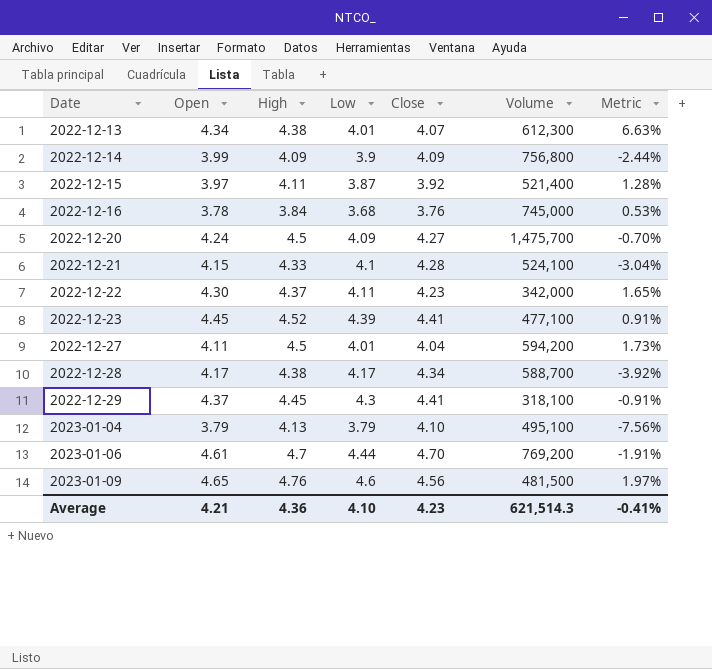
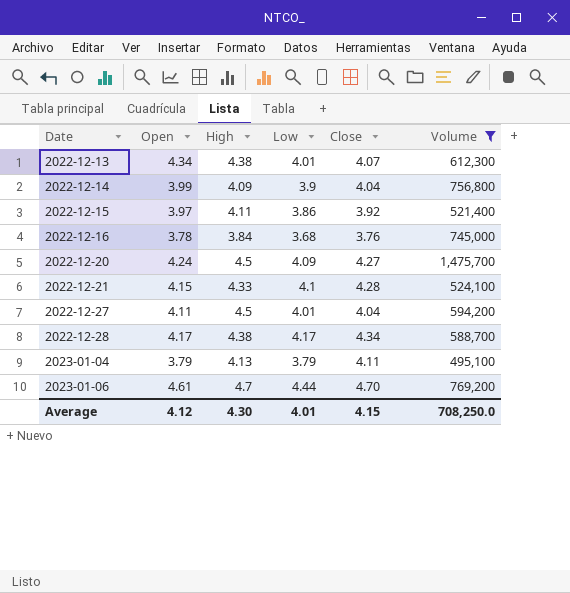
filter: none -> Volume >= 495,100
column Metric | formula: ([Open] - [Close]) / [Close] -> none
2022-12-14 | Close: 4.09 -> 4.04
2022-12-15 | Low: 3.87 -> 3.86
2023-01-04 | Close: 4.10 -> 4.11
Average | Open: 4.21 -> 4.12
Average | High: 4.36 -> 4.30
Average | Low: 4.10 -> 4.01
Average | Close: 4.23 -> 4.15
Average | Volume: 621,514.3 -> 708,250.0

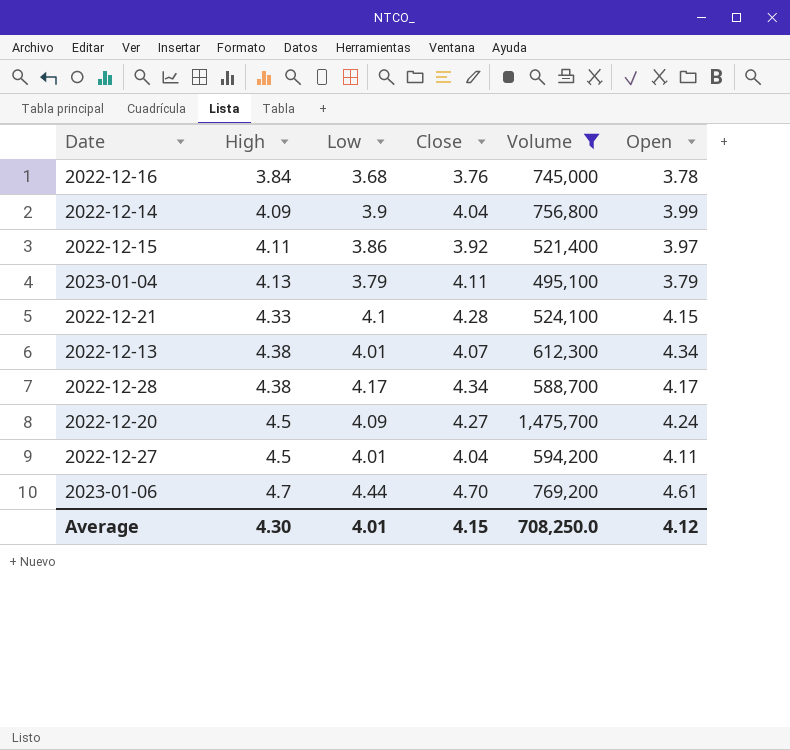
row order: Date ascending -> High ascending
column Open | position: 2 -> 6

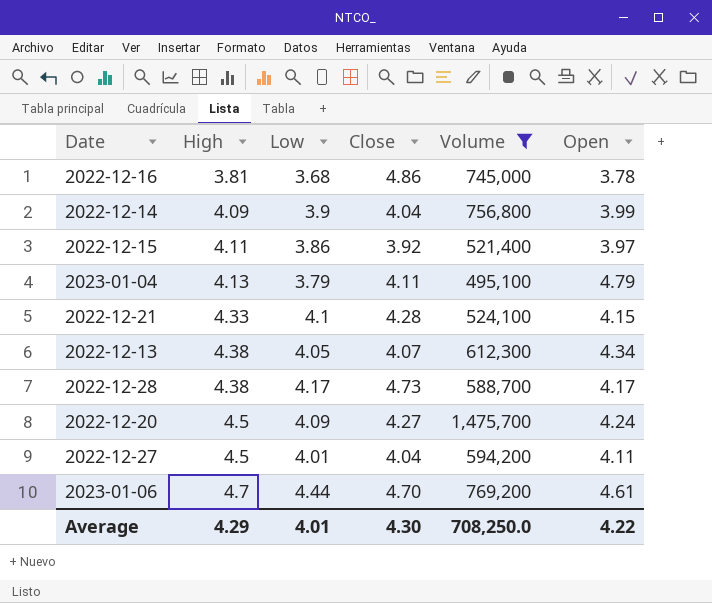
2022-12-16 | High: 3.84 -> 3.81
2022-12-16 | Close: 3.76 -> 4.86
2023-01-04 | Open: 3.79 -> 4.79
2022-12-13 | Low: 4.01 -> 4.05
2022-12-28 | Close: 4.34 -> 4.73
Average | High: 4.30 -> 4.29
Average | Close: 4.15 -> 4.30
Average | Open: 4.12 -> 4.22

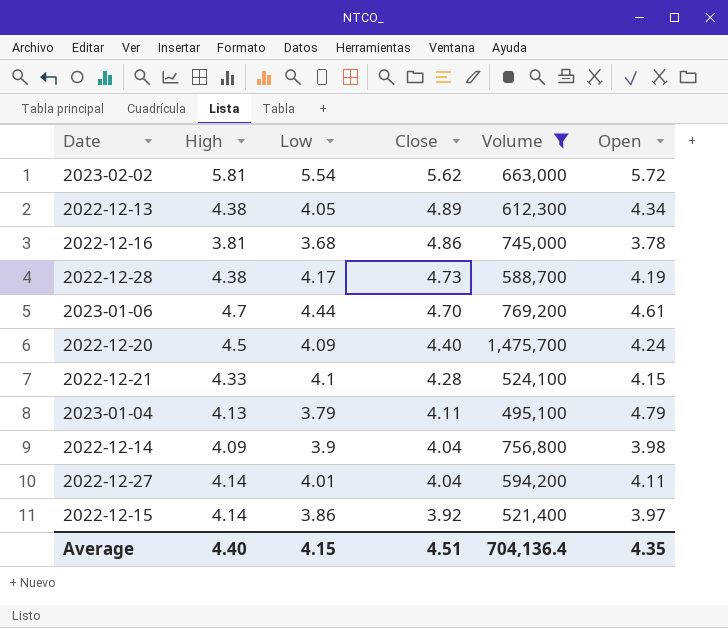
row order: High ascending -> Close descending
row 2023-02-02: none -> 5.81 | 5.54 | 5.62 | 663,000 | 5.72
2022-12-13 | Close: 4.07 -> 4.89
2022-12-28 | Open: 4.17 -> 4.19
2022-12-20 | Close: 4.27 -> 4.40
2022-12-14 | Open: 3.99 -> 3.98
2022-12-27 | High: 4.5 -> 4.14
2022-12-15 | High: 4.11 -> 4.14
Average | High: 4.29 -> 4.40
Average | Low: 4.01 -> 4.15
Average | Close: 4.30 -> 4.51
Average | Volume: 708,250.0 -> 704,136.4
Average | Open: 4.22 -> 4.35

